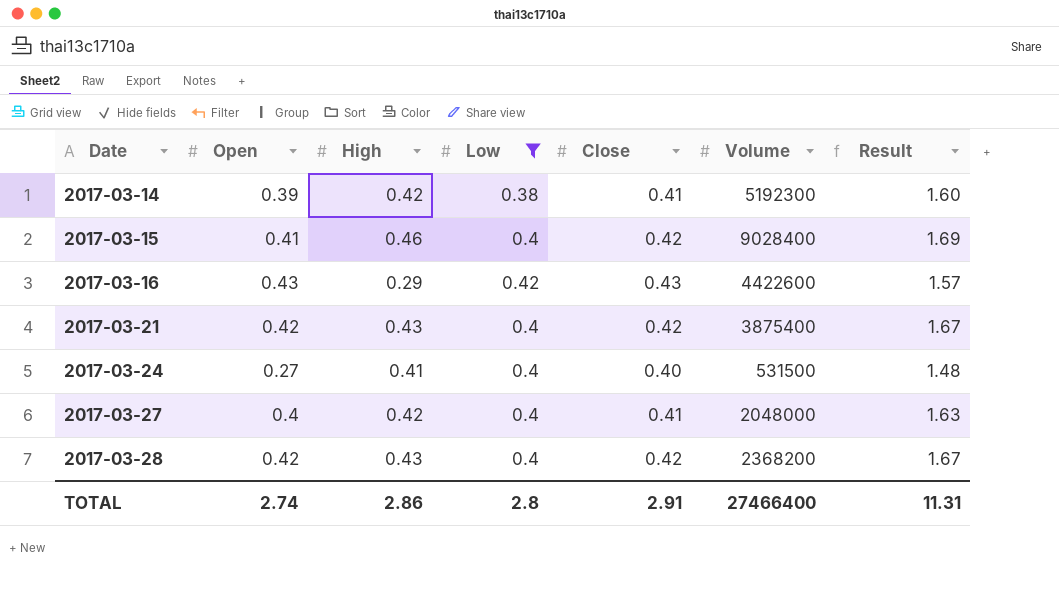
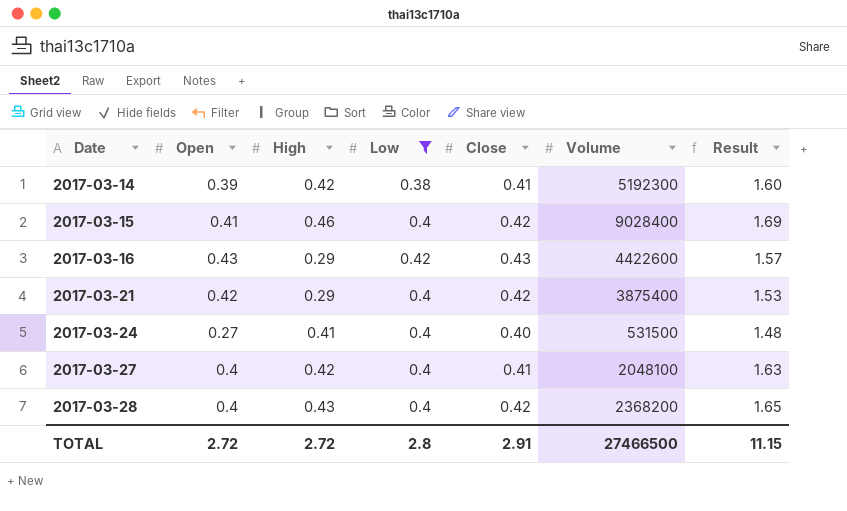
2017-03-21 | High: 0.43 -> 0.29
2017-03-21 | Result: 1.67 -> 1.53
2017-03-27 | Volume: 2048000 -> 2048100
2017-03-28 | Open: 0.42 -> 0.4
2017-03-28 | Result: 1.67 -> 1.65
TOTAL | Open: 2.74 -> 2.72
TOTAL | High: 2.86 -> 2.72
TOTAL | Volume: 27466400 -> 27466500
TOTAL | Result: 11.31 -> 11.15

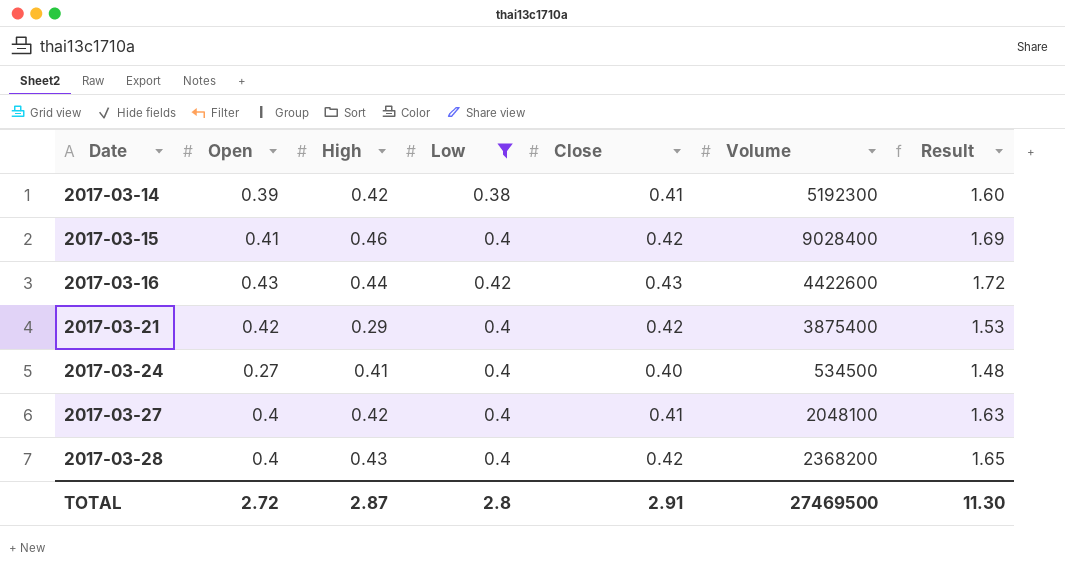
2017-03-16 | High: 0.29 -> 0.44
2017-03-16 | Result: 1.57 -> 1.72
2017-03-24 | Volume: 531500 -> 534500
TOTAL | High: 2.72 -> 2.87
TOTAL | Volume: 27466500 -> 27469500
TOTAL | Result: 11.15 -> 11.30

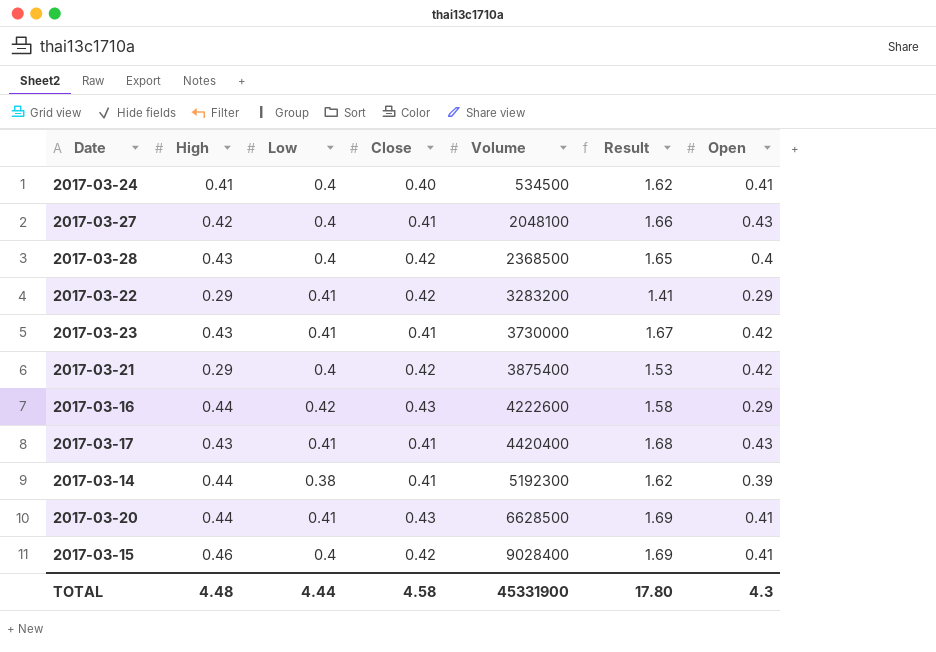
filter: Low != 0.41 -> none
row order: Date ascending -> Volume ascending
column Open | position: 2 -> 7
2017-03-24 | Result: 1.48 -> 1.62
2017-03-24 | Open: 0.27 -> 0.41
2017-03-27 | Result: 1.63 -> 1.66
2017-03-27 | Open: 0.4 -> 0.43
2017-03-28 | Volume: 2368200 -> 2368500
2017-03-16 | Volume: 4422600 -> 4222600
2017-03-16 | Result: 1.72 -> 1.58
2017-03-16 | Open: 0.43 -> 0.29
2017-03-14 | High: 0.42 -> 0.44
2017-03-14 | Result: 1.60 -> 1.62
TOTAL | High: 2.87 -> 4.48
TOTAL | Low: 2.8 -> 4.44
TOTAL | Close: 2.91 -> 4.58
TOTAL | Volume: 27469500 -> 45331900
TOTAL | Result: 11.30 -> 17.80
TOTAL | Open: 2.72 -> 4.3

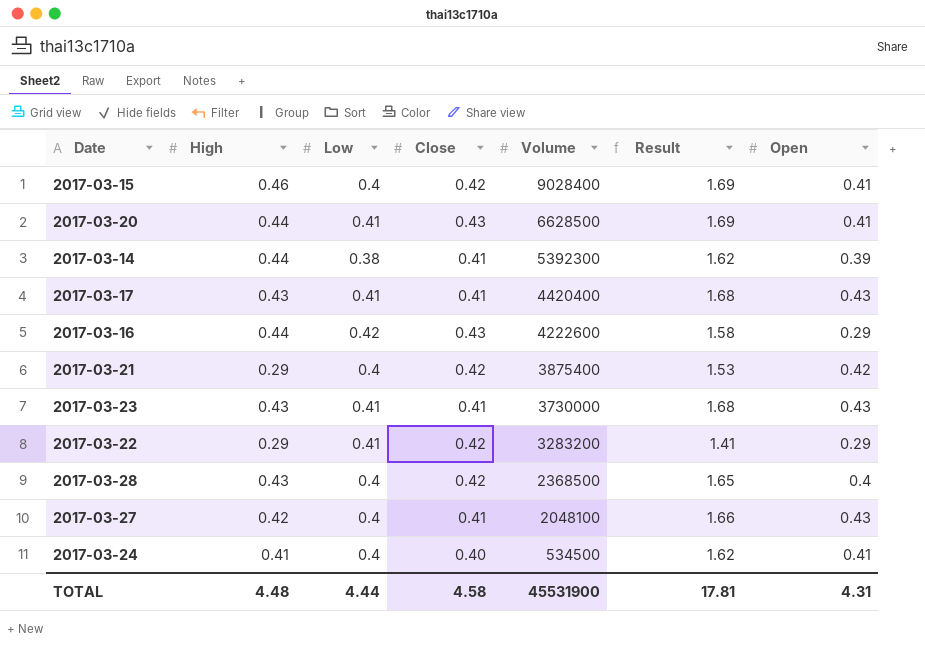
row order: Volume ascending -> Volume descending
2017-03-14 | Volume: 5192300 -> 5392300
2017-03-23 | Result: 1.67 -> 1.68
2017-03-23 | Open: 0.42 -> 0.43
TOTAL | Volume: 45331900 -> 45531900
TOTAL | Result: 17.80 -> 17.81
TOTAL | Open: 4.3 -> 4.31

